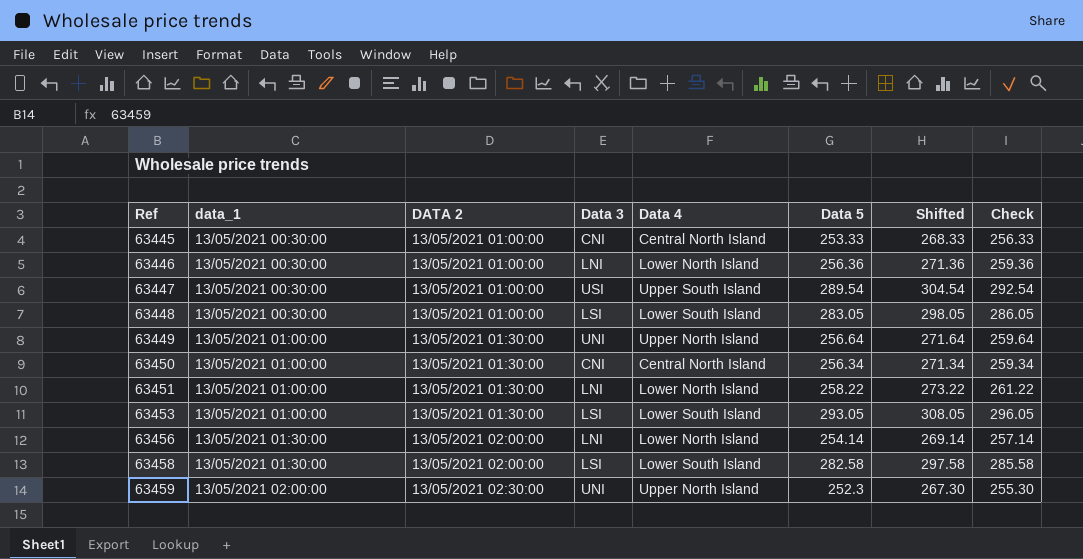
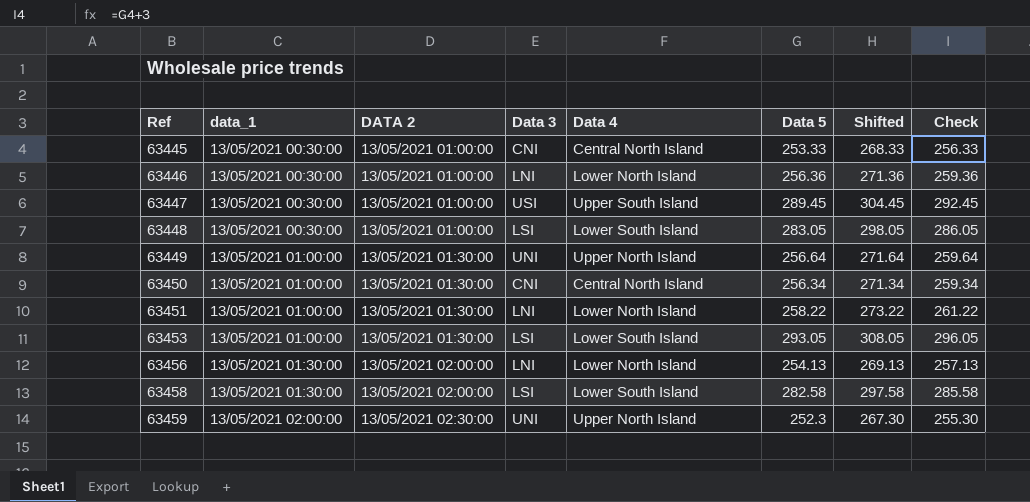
63447 | Data 5: 289.54 -> 289.45
63447 | Shifted: 304.54 -> 304.45
63447 | Check: 292.54 -> 292.45
63456 | Data 5: 254.14 -> 254.13
63456 | Shifted: 269.14 -> 269.13
63456 | Check: 257.14 -> 257.13

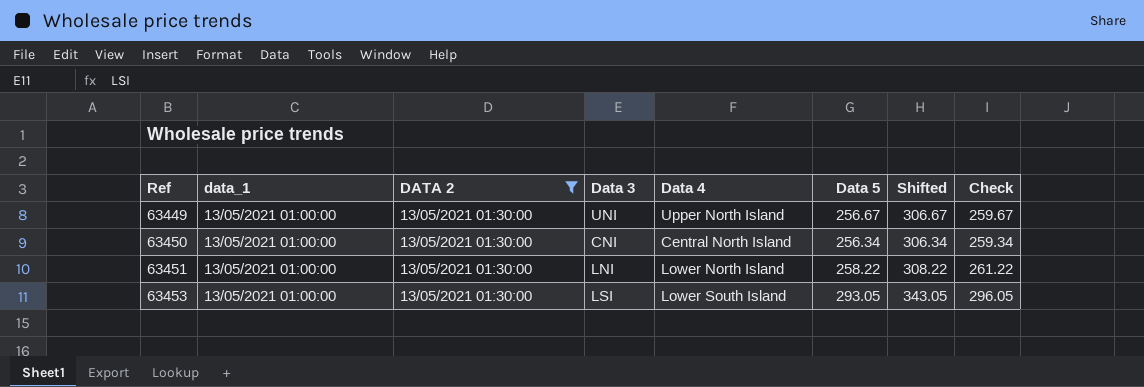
filter: none -> DATA 2 = 13/05/2021 01:30:00
column Shifted | formula: [Data 5] + 15 -> [Data 5] + 50
63449 | Data 5: 256.64 -> 256.67
63449 | Check: 259.64 -> 259.67

